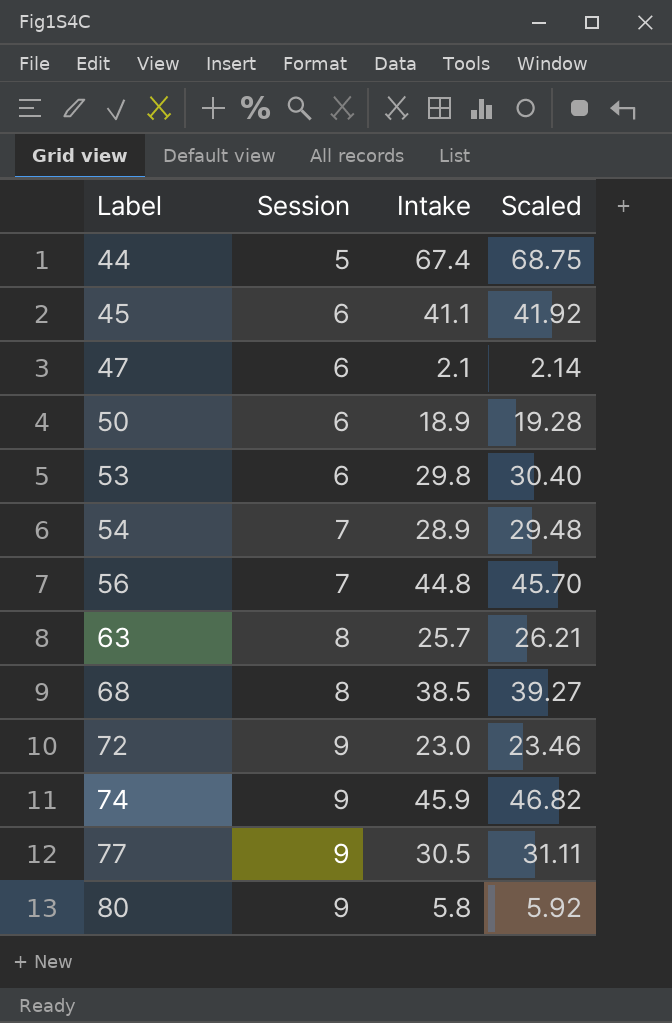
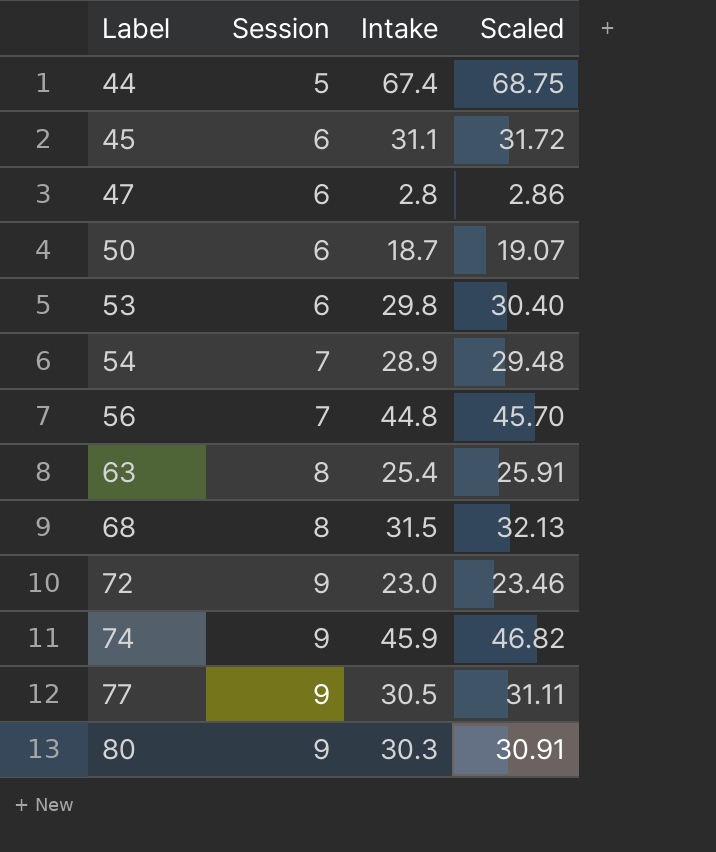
45 | Intake: 41.1 -> 31.1
45 | Scaled: 41.92 -> 31.72
47 | Intake: 2.1 -> 2.8
47 | Scaled: 2.14 -> 2.86
50 | Intake: 18.9 -> 18.7
50 | Scaled: 19.28 -> 19.07
63 | Intake: 25.7 -> 25.4
63 | Scaled: 26.21 -> 25.91
68 | Intake: 38.5 -> 31.5
68 | Scaled: 39.27 -> 32.13
80 | Intake: 5.8 -> 30.3
80 | Scaled: 5.92 -> 30.91

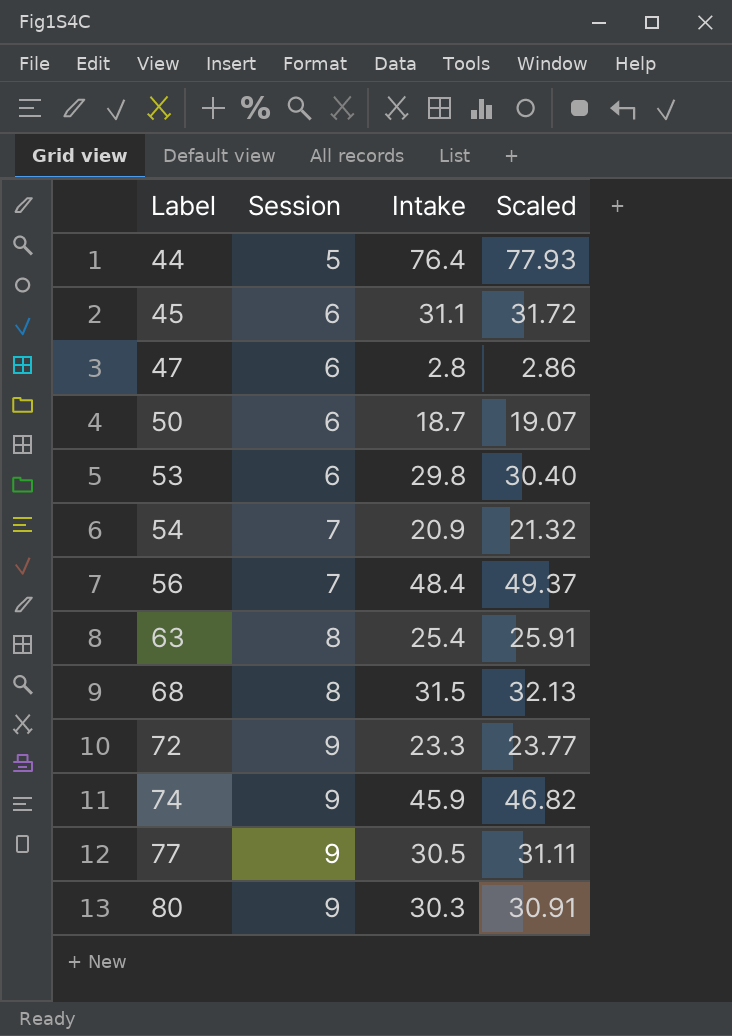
44 | Intake: 67.4 -> 76.4
44 | Scaled: 68.75 -> 77.93
54 | Intake: 28.9 -> 20.9
54 | Scaled: 29.48 -> 21.32
56 | Intake: 44.8 -> 48.4
56 | Scaled: 45.70 -> 49.37
72 | Intake: 23.0 -> 23.3
72 | Scaled: 23.46 -> 23.77

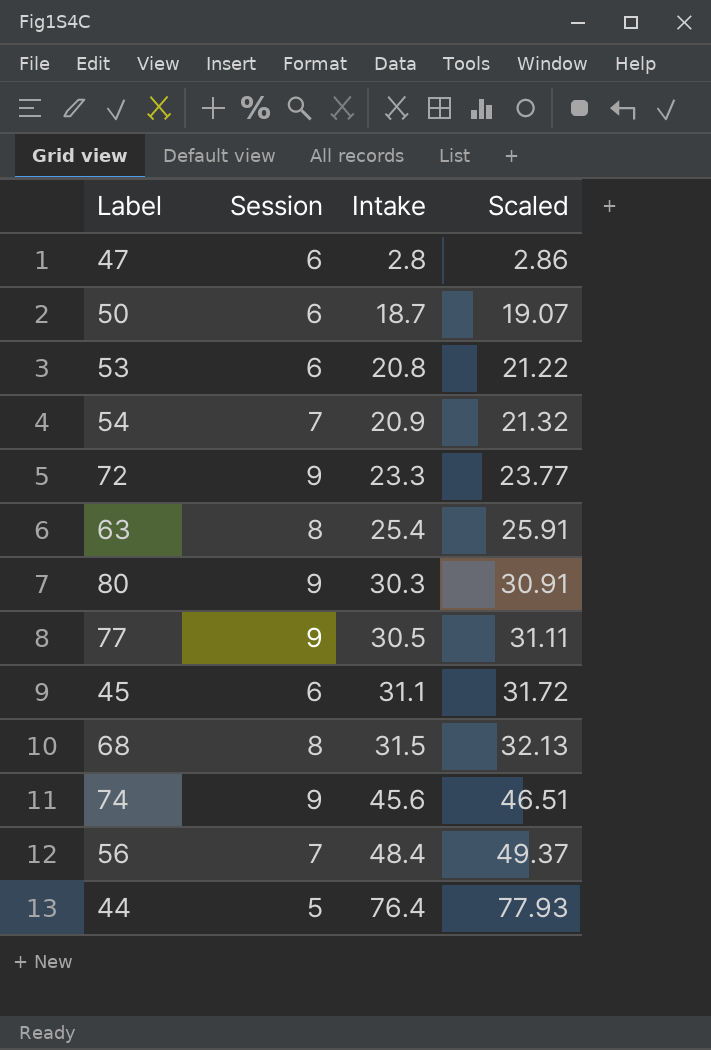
row order: Label ascending -> Intake ascending
53 | Intake: 29.8 -> 20.8
53 | Scaled: 30.40 -> 21.22
74 | Intake: 45.9 -> 45.6
74 | Scaled: 46.82 -> 46.51

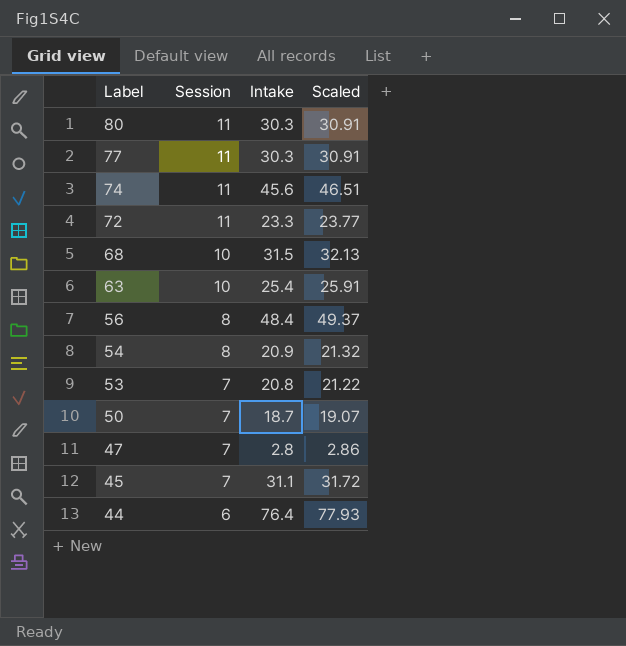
row order: Intake ascending -> Label descending
80 | Session: 9 -> 11
77 | Session: 9 -> 11
77 | Intake: 30.5 -> 30.3
77 | Scaled: 31.11 -> 30.91
74 | Session: 9 -> 11
72 | Session: 9 -> 11
68 | Session: 8 -> 10
63 | Session: 8 -> 10
56 | Session: 7 -> 8
54 | Session: 7 -> 8
53 | Session: 6 -> 7
50 | Session: 6 -> 7
47 | Session: 6 -> 7
45 | Session: 6 -> 7
44 | Session: 5 -> 6

